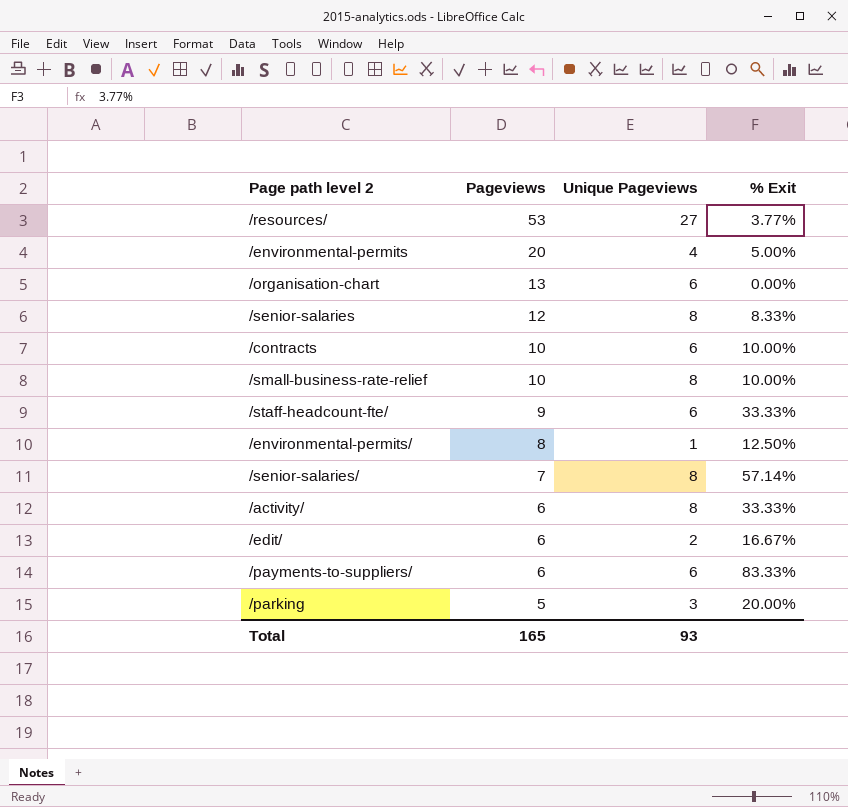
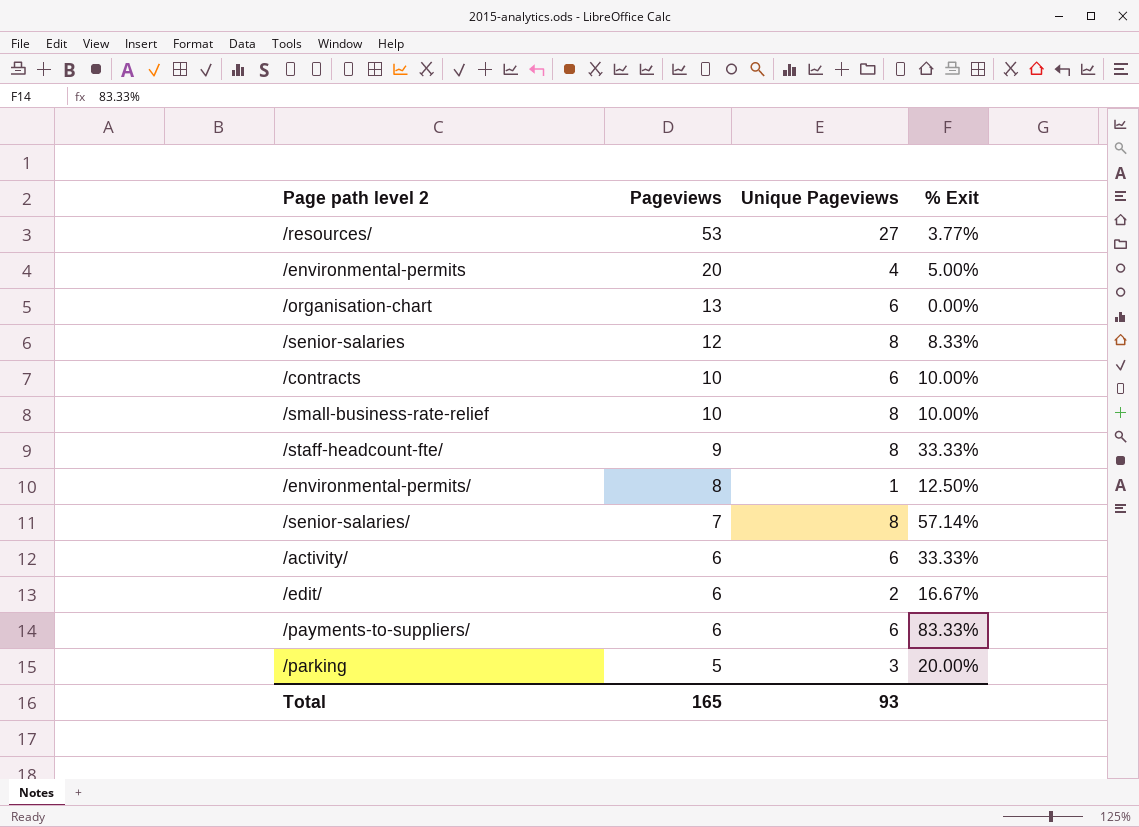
/staff-headcount-fte/ | Unique Pageviews: 6 -> 8
/activity/ | Unique Pageviews: 8 -> 6

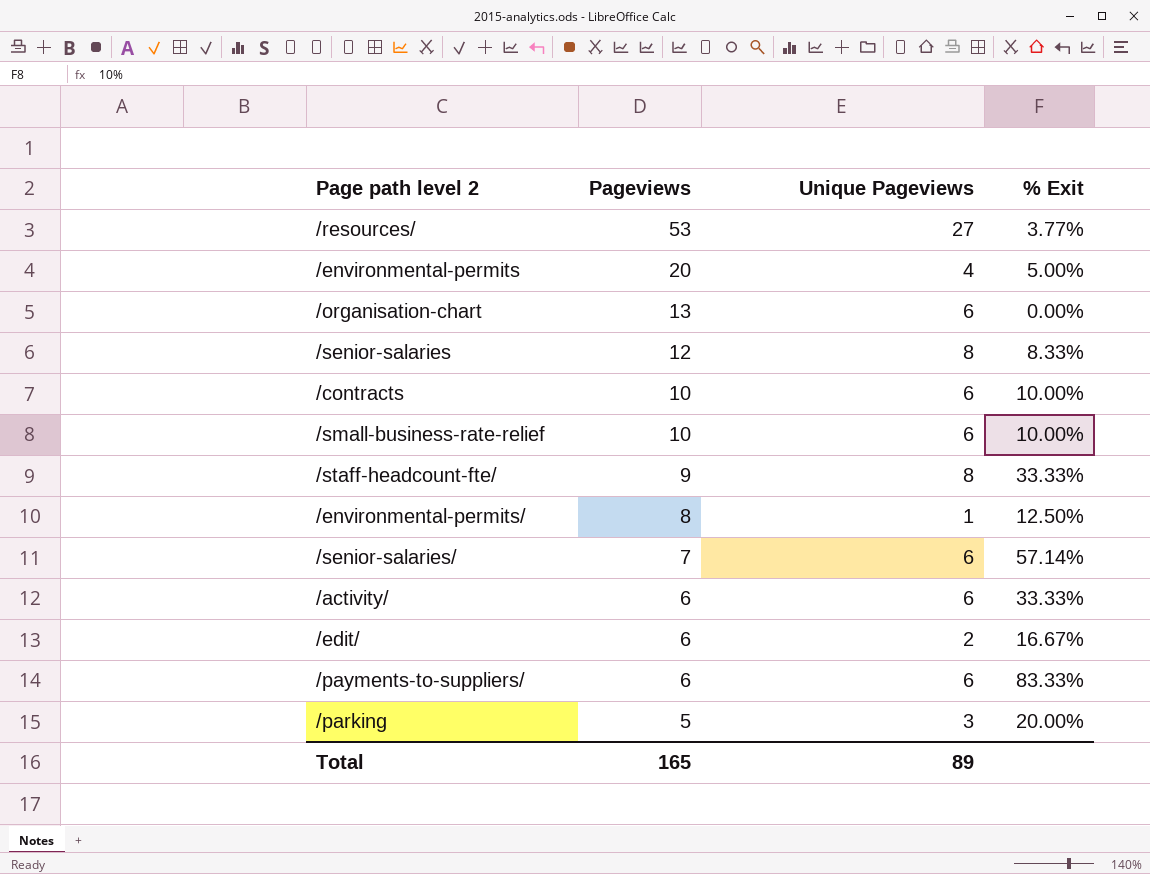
/small-business-rate-relief | Unique Pageviews: 8 -> 6
/senior-salaries/ | Unique Pageviews: 8 -> 6
Total | Unique Pageviews: 93 -> 89

